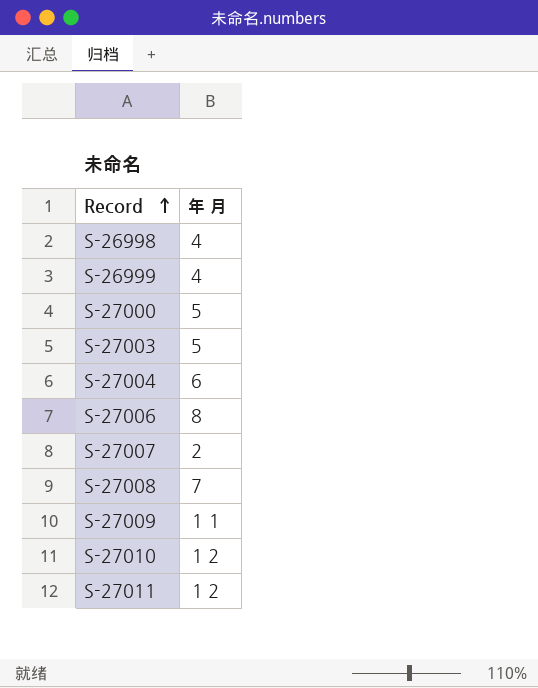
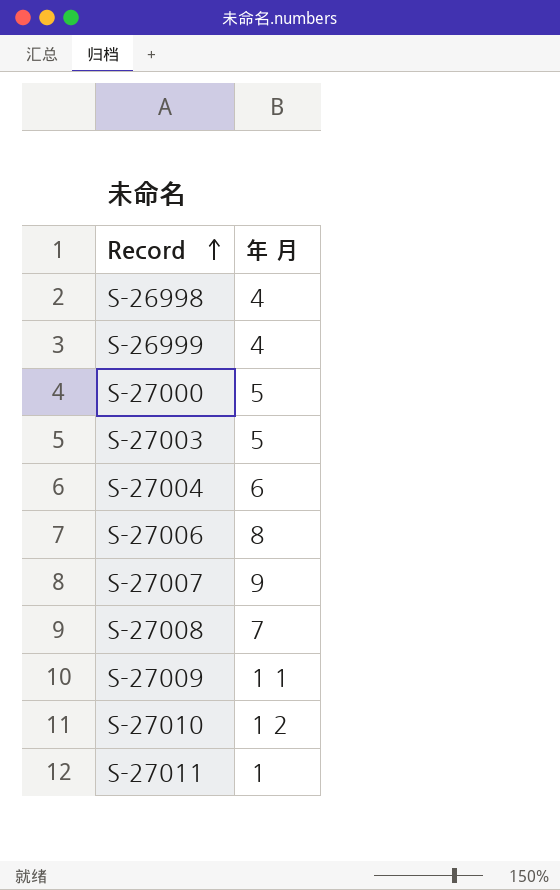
S-27007 | 年 月: ２ -> ９
S-27011 | 年 月: １２ -> １

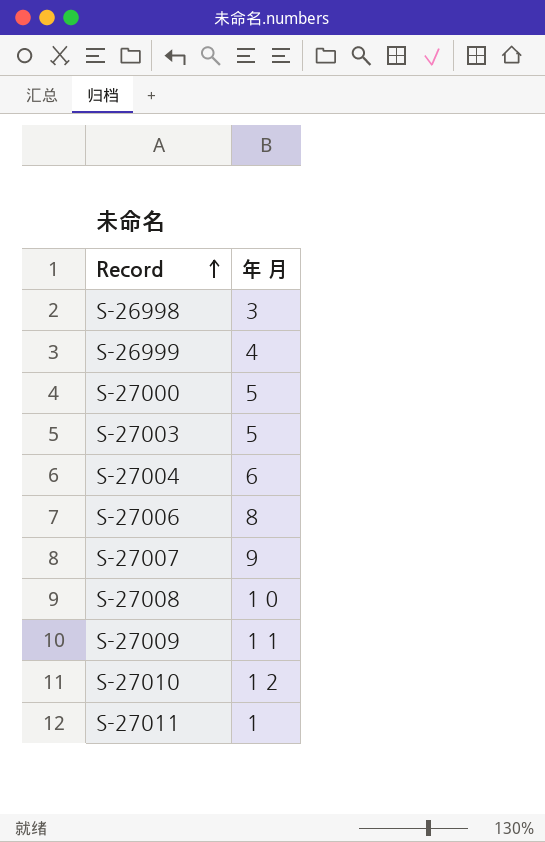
S-26998 | 年 月: ４ -> ３
S-27008 | 年 月: ７ -> １０

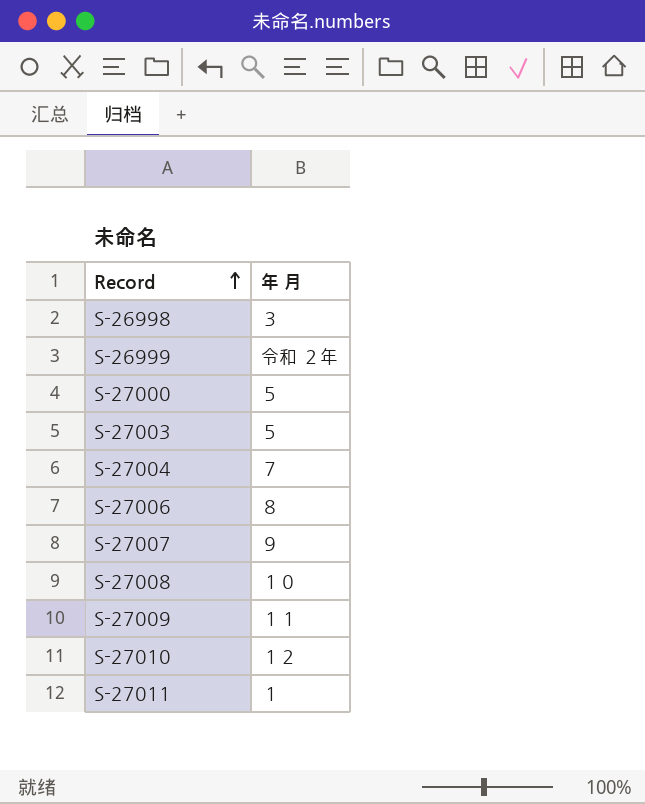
S-26999 | 年 月: ４ -> 令和 ２年
S-27004 | 年 月: ６ -> ７

